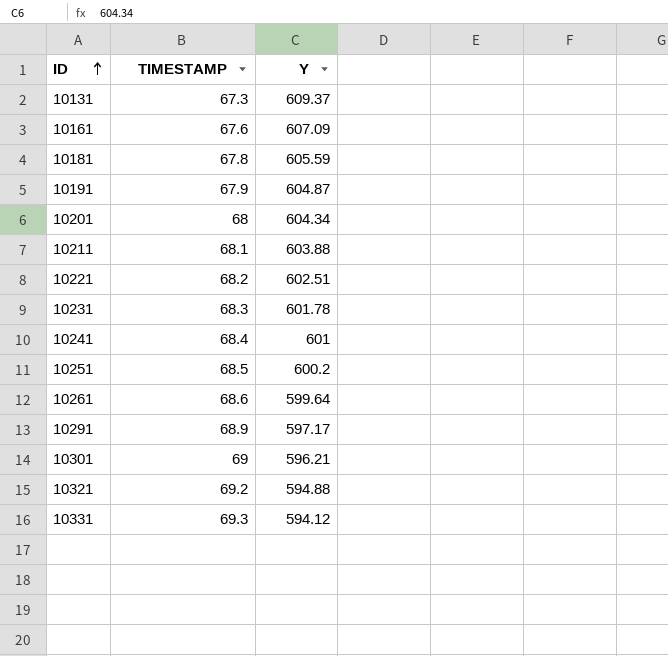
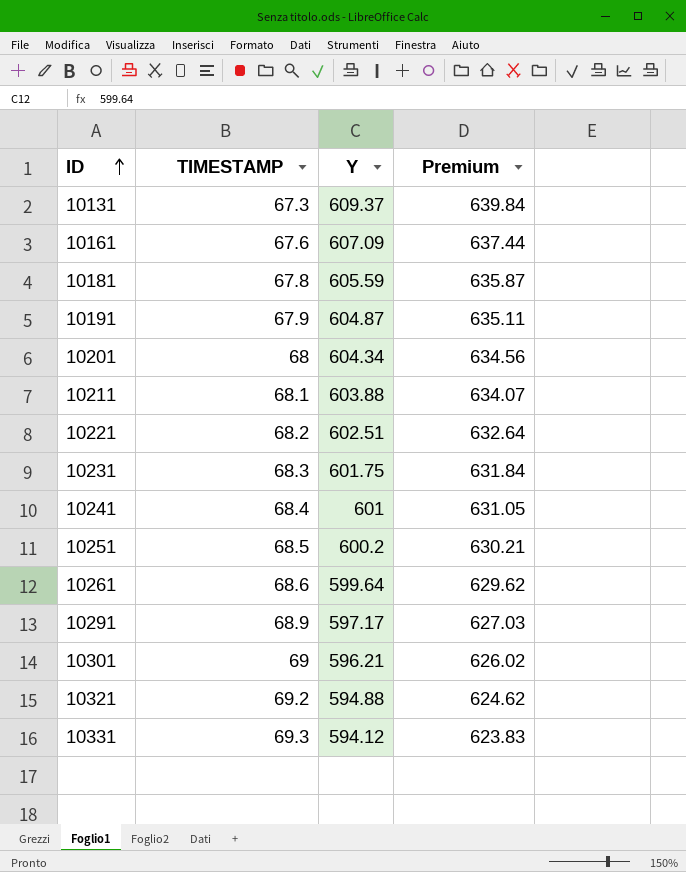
column Premium | formula: none -> [Y] * 1.05
10231 | Y: 601.78 -> 601.75

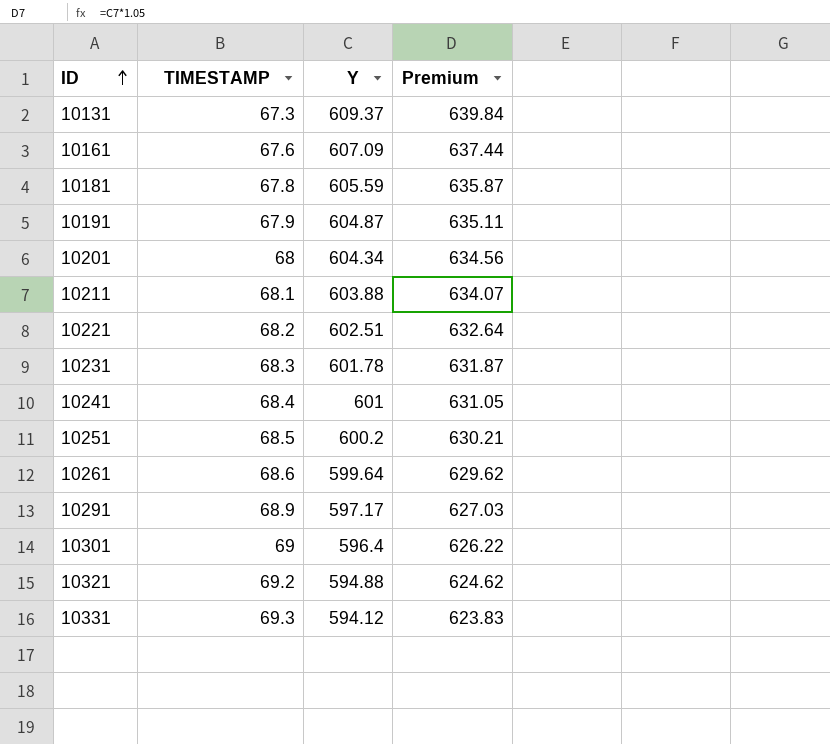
10231 | Y: 601.75 -> 601.78
10231 | Premium: 631.84 -> 631.87
10301 | Y: 596.21 -> 596.4
10301 | Premium: 626.02 -> 626.22

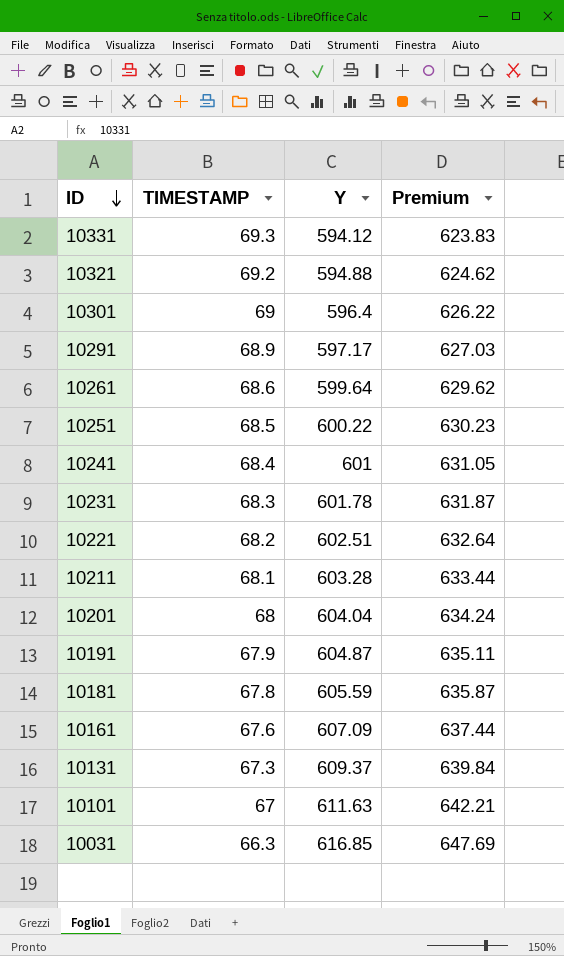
row order: ID ascending -> ID descending
10251 | Y: 600.2 -> 600.22
10251 | Premium: 630.21 -> 630.23
10211 | Y: 603.88 -> 603.28
10211 | Premium: 634.07 -> 633.44
10201 | Y: 604.34 -> 604.04
10201 | Premium: 634.56 -> 634.24
row 10101: none -> 67 | 611.63 | 642.21
row 10031: none -> 66.3 | 616.85 | 647.69

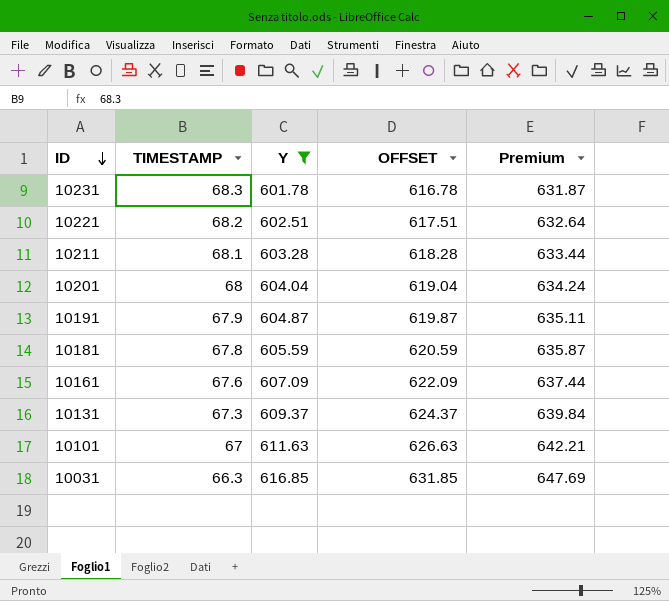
filter: none -> Y >= 601.78
column OFFSET | formula: none -> [Y] + 15

